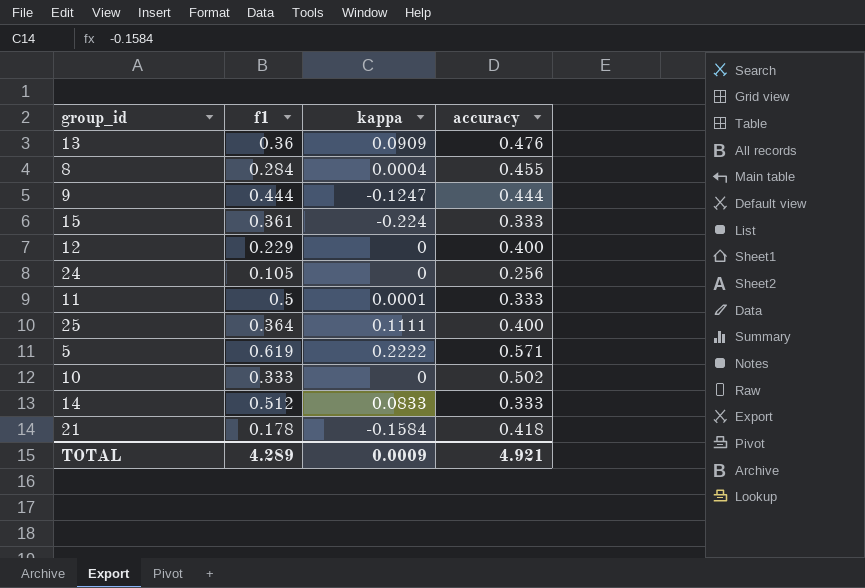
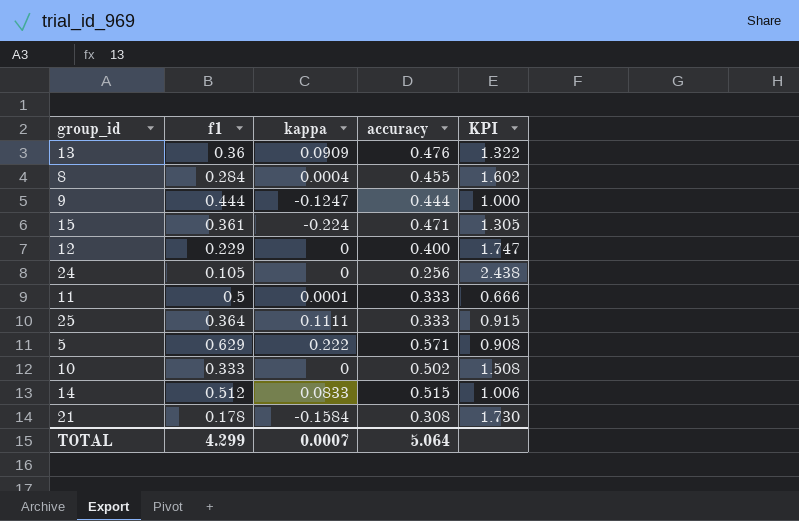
column KPI | formula: none -> [accuracy] / [f1]
15 | accuracy: 0.333 -> 0.471
25 | accuracy: 0.400 -> 0.333
5 | f1: 0.619 -> 0.629
5 | kappa: 0.2222 -> 0.222
14 | accuracy: 0.333 -> 0.515
21 | accuracy: 0.418 -> 0.308
TOTAL | f1: 4.289 -> 4.299
TOTAL | kappa: 0.0009 -> 0.0007
TOTAL | accuracy: 4.921 -> 5.064

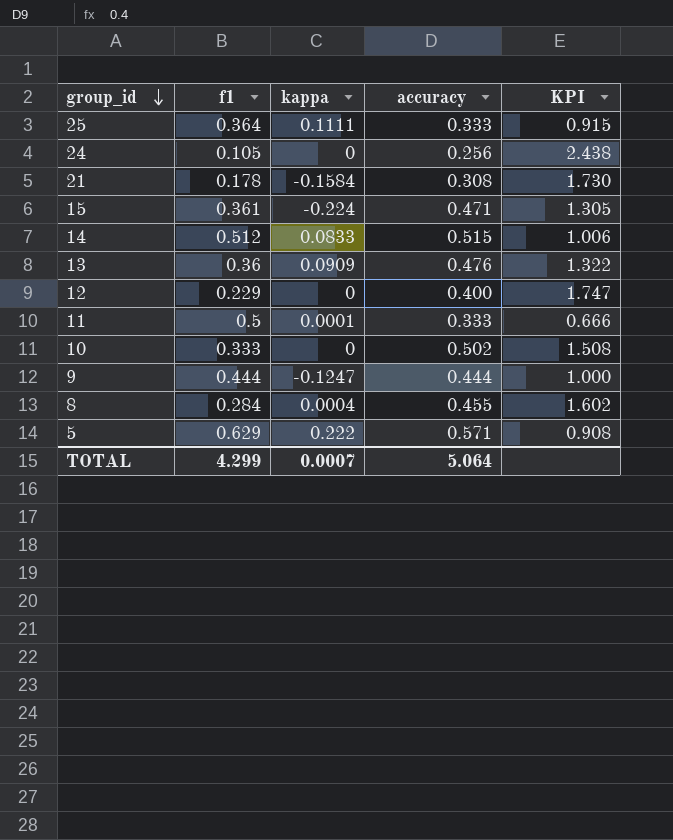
row order: none -> group_id descending

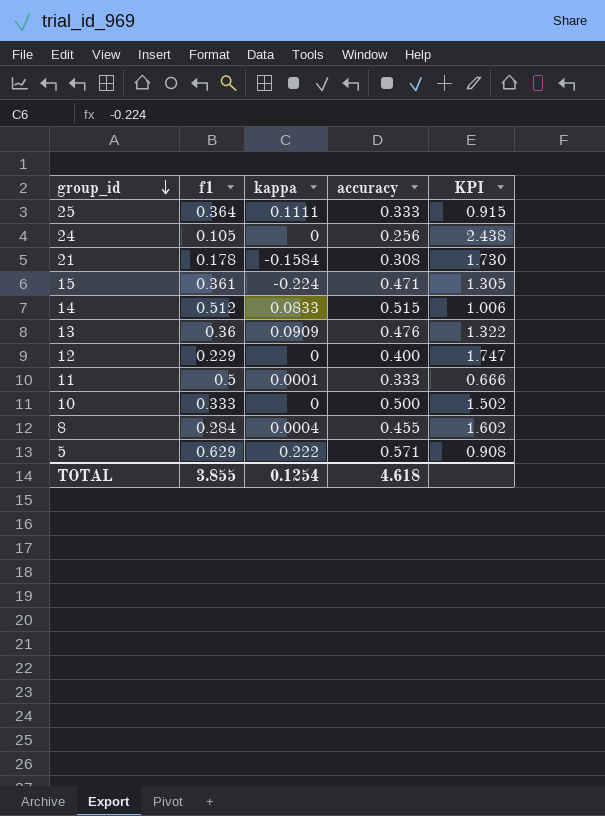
row 9: 0.444 | -0.1247 | 0.444 | 1.000 -> none
10 | accuracy: 0.502 -> 0.500
10 | KPI: 1.508 -> 1.502
TOTAL | f1: 4.299 -> 3.855
TOTAL | kappa: 0.0007 -> 0.1254
TOTAL | accuracy: 5.064 -> 4.618

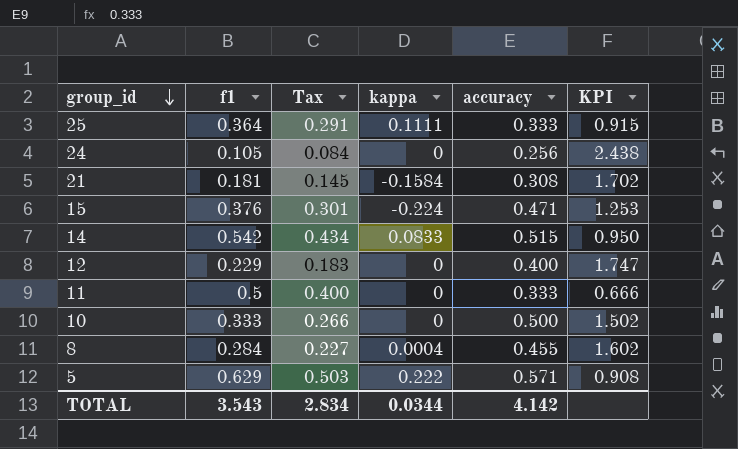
column Tax | formula: none -> [f1] * 0.8
row 13: 0.36 | 0.0909 | 0.476 | 1.322 -> none
21 | f1: 0.178 -> 0.181
21 | KPI: 1.730 -> 1.702
15 | f1: 0.361 -> 0.376
15 | KPI: 1.305 -> 1.253
14 | f1: 0.512 -> 0.542
14 | KPI: 1.006 -> 0.950
11 | kappa: 0.0001 -> 0
TOTAL | f1: 3.855 -> 3.543
TOTAL | kappa: 0.1254 -> 0.0344
TOTAL | accuracy: 4.618 -> 4.142

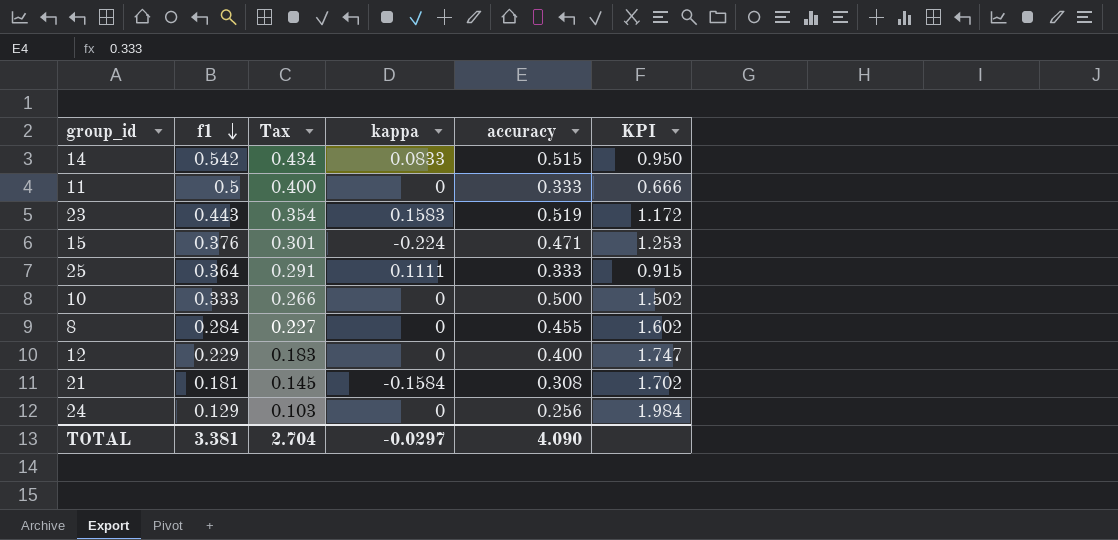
row order: group_id descending -> f1 descending
row 5: 0.629 | 0.503 | 0.222 | 0.571 | 0.908 -> none
row 23: none -> 0.443 | 0.354 | 0.1583 | 0.519 | 1.172
8 | kappa: 0.0004 -> 0
24 | f1: 0.105 -> 0.129
24 | Tax: 0.084 -> 0.103
24 | KPI: 2.438 -> 1.984
TOTAL | f1: 3.543 -> 3.381
TOTAL | Tax: 2.834 -> 2.704
TOTAL | kappa: 0.0344 -> -0.0297
TOTAL | accuracy: 4.142 -> 4.090

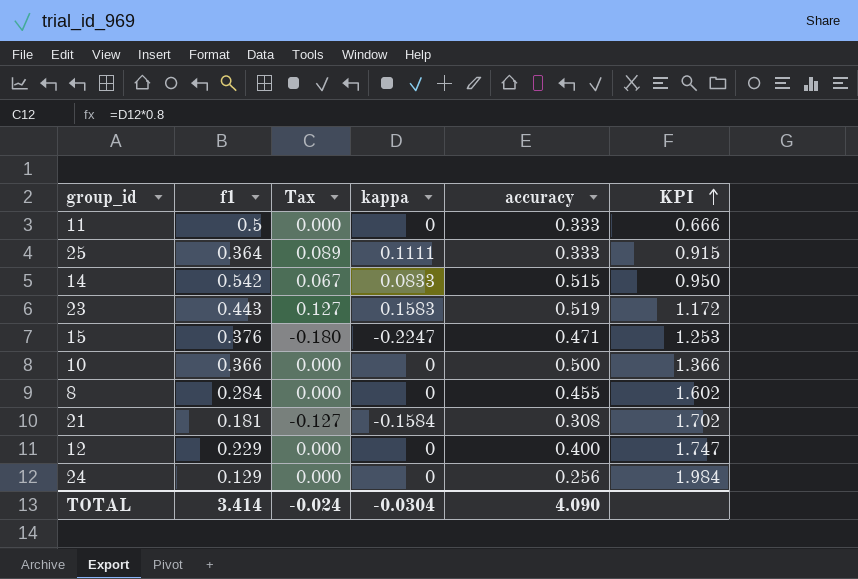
row order: f1 descending -> KPI ascending
column Tax | formula: [f1] * 0.8 -> [kappa] * 0.8
15 | kappa: -0.224 -> -0.2247
10 | f1: 0.333 -> 0.366
10 | KPI: 1.502 -> 1.366
TOTAL | f1: 3.381 -> 3.414
TOTAL | Tax: 2.704 -> -0.024
TOTAL | kappa: -0.0297 -> -0.0304

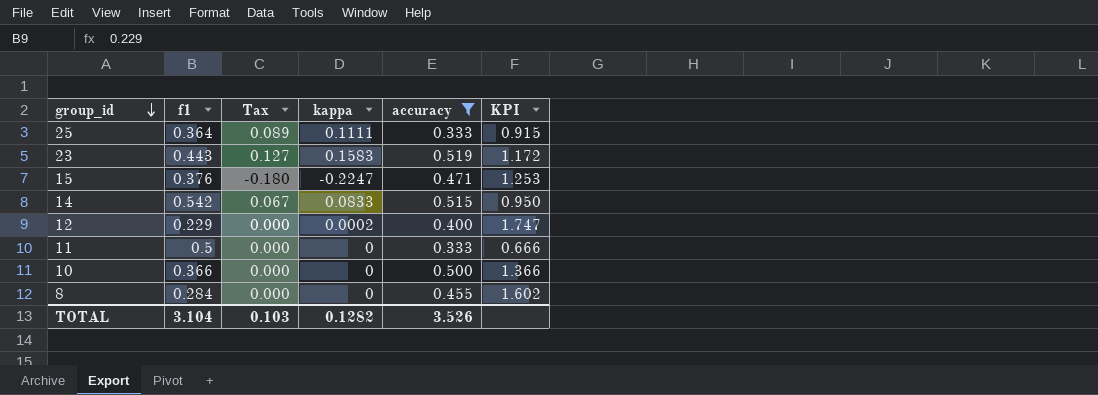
filter: none -> accuracy >= 0.333
row order: KPI ascending -> group_id descending
12 | kappa: 0 -> 0.0002
TOTAL | f1: 3.414 -> 3.104
TOTAL | Tax: -0.024 -> 0.103
TOTAL | kappa: -0.0304 -> 0.1282
TOTAL | accuracy: 4.090 -> 3.526

